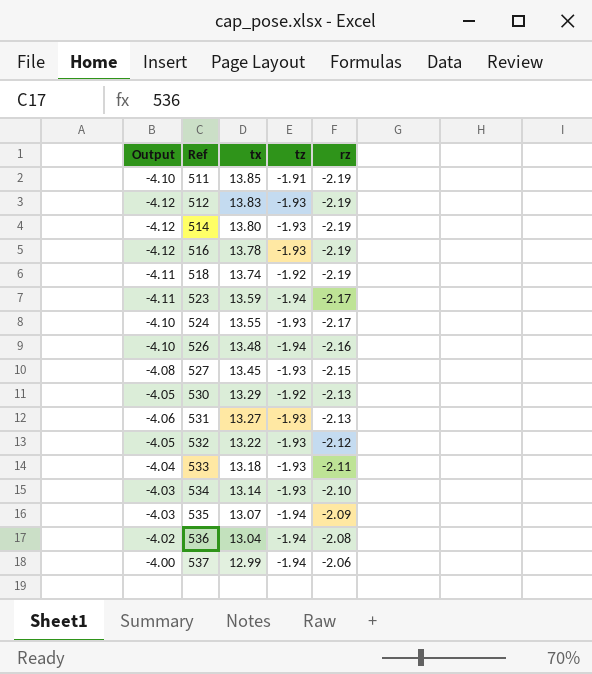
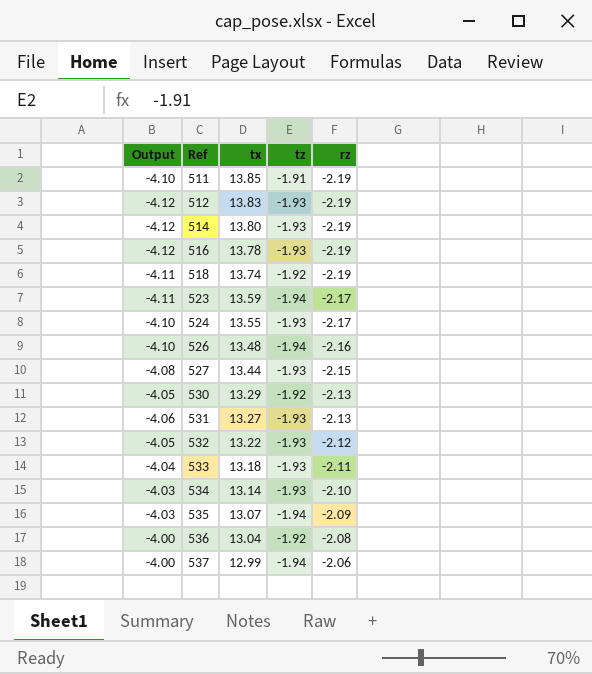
527 | tx: 13.45 -> 13.44
536 | Output: -4.02 -> -4.00
536 | tz: -1.94 -> -1.92

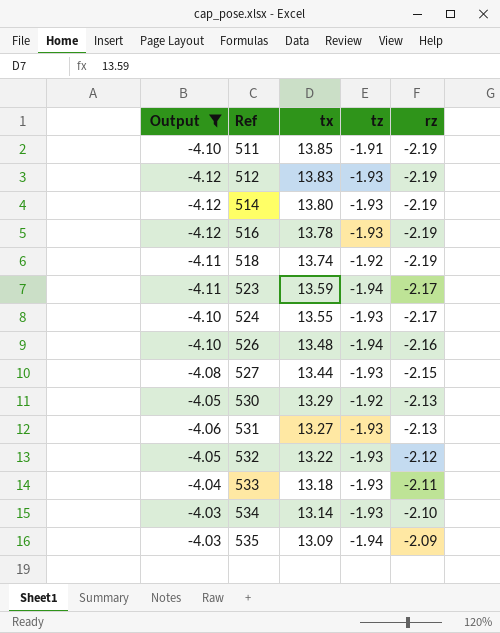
filter: none -> Output != -4.00
535 | tx: 13.07 -> 13.09

